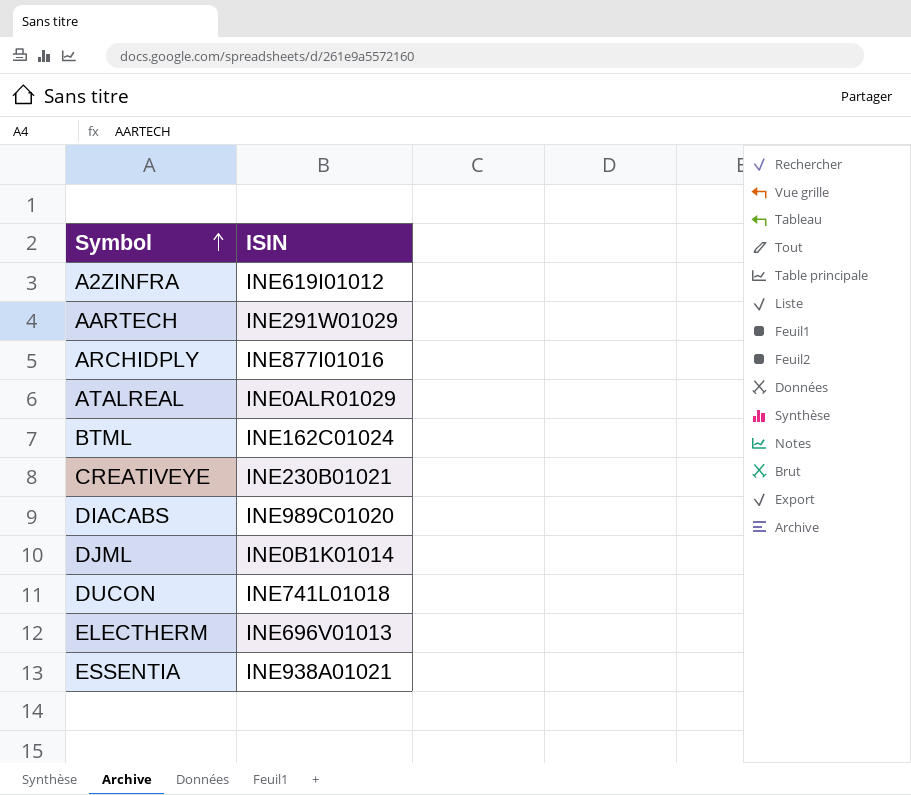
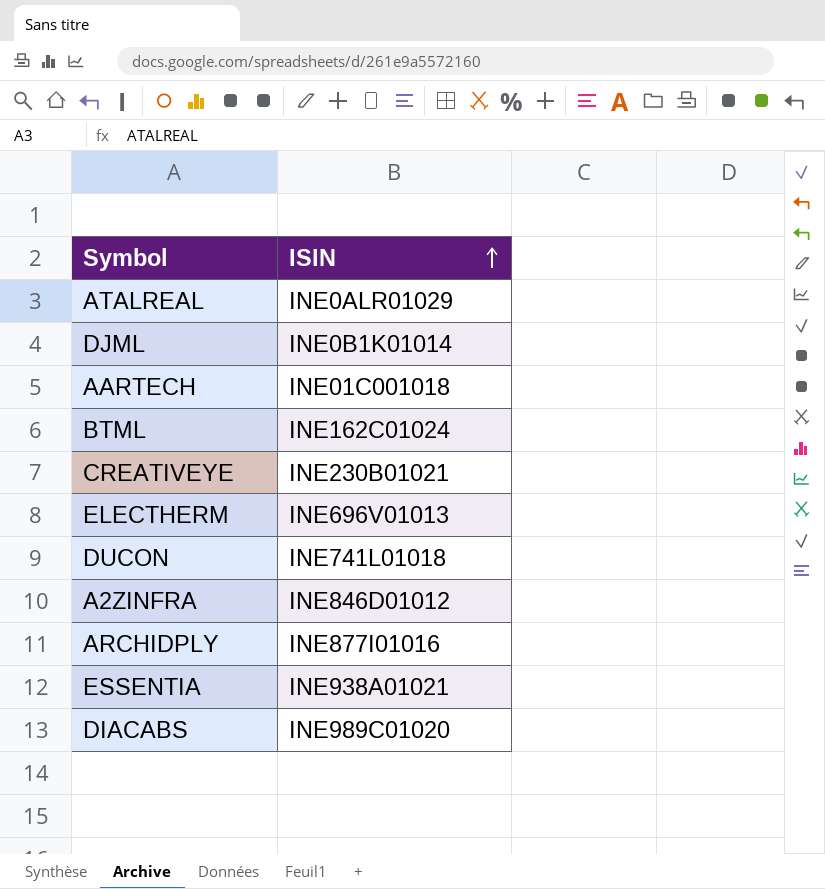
row order: Symbol ascending -> ISIN ascending
AARTECH | ISIN: INE291W01029 -> INE01C001018
A2ZINFRA | ISIN: INE619I01012 -> INE846D01012

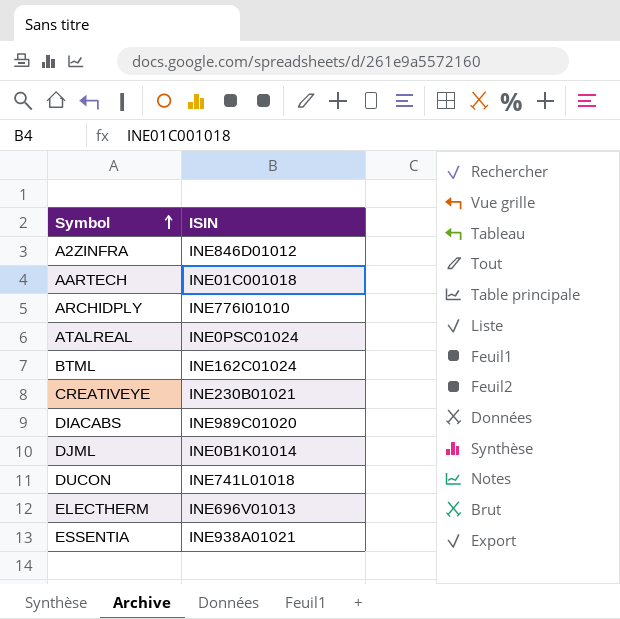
row order: ISIN ascending -> Symbol ascending
ARCHIDPLY | ISIN: INE877I01016 -> INE776I01010
ATALREAL | ISIN: INE0ALR01029 -> INE0PSC01024

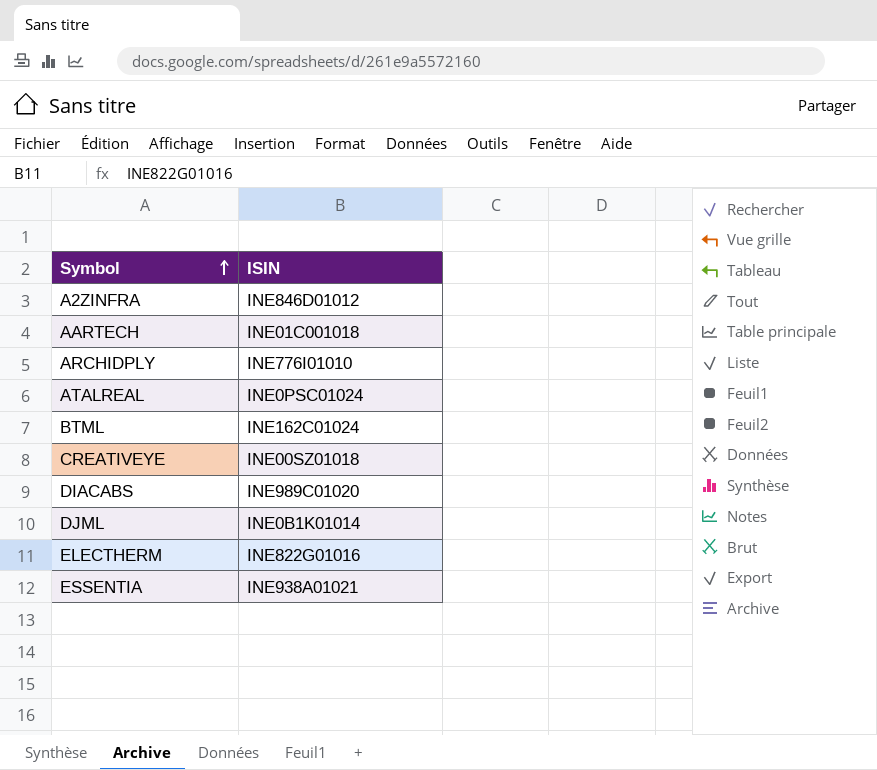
row DUCON: INE741L01018 -> none
CREATIVEYE | ISIN: INE230B01021 -> INE00SZ01018
ELECTHERM | ISIN: INE696V01013 -> INE822G01016

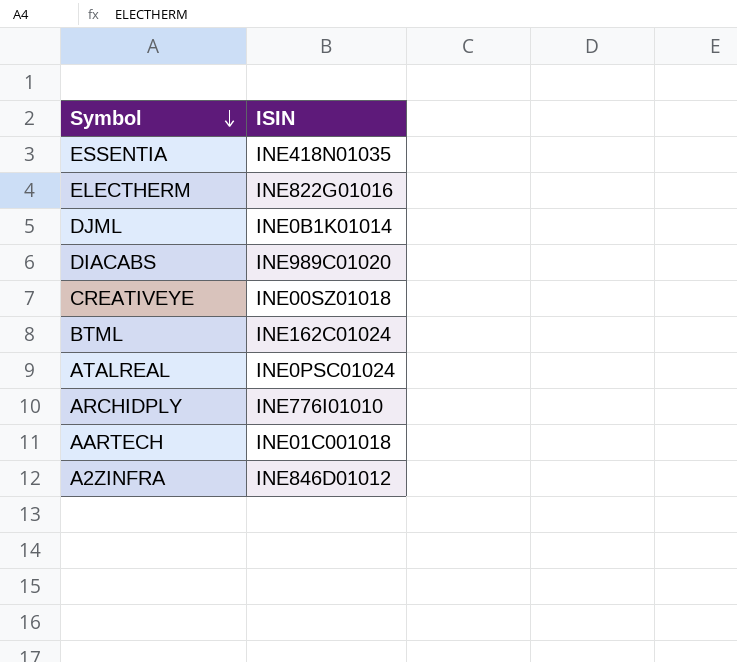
row order: Symbol ascending -> Symbol descending
ESSENTIA | ISIN: INE938A01021 -> INE418N01035

